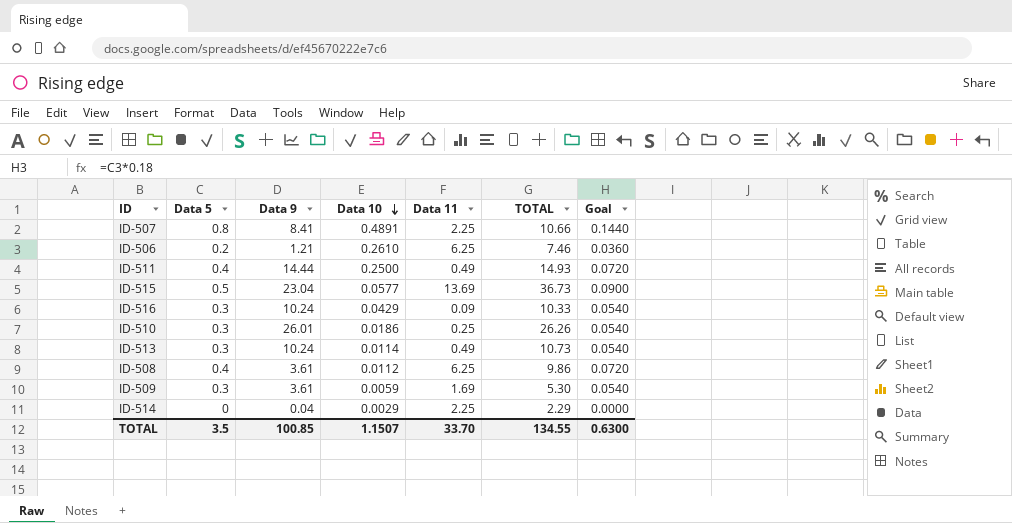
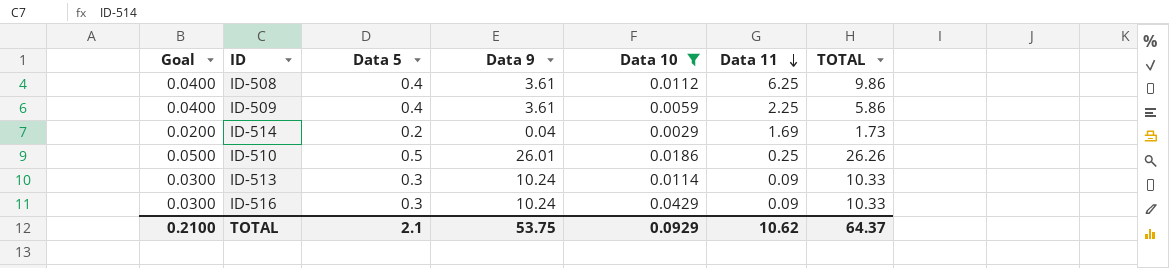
filter: none -> Data 10 <= 0.0429
row order: Data 10 descending -> Data 11 descending
column Goal | formula: [Data 5] * 0.18 -> [Data 5] * 0.1
column Goal | position: 7 -> 1
ID-509 | Data 5: 0.3 -> 0.4
ID-509 | Data 11: 1.69 -> 2.25
ID-509 | TOTAL: 5.30 -> 5.86
ID-514 | Data 5: 0 -> 0.2
ID-514 | Data 11: 2.25 -> 1.69
ID-514 | TOTAL: 2.29 -> 1.73
ID-510 | Data 5: 0.3 -> 0.5
ID-513 | Data 11: 0.49 -> 0.09
ID-513 | TOTAL: 10.73 -> 10.33
TOTAL | Goal: 0.6300 -> 0.2100
TOTAL | Data 5: 3.5 -> 2.1
TOTAL | Data 9: 100.85 -> 53.75
TOTAL | Data 10: 1.1507 -> 0.0929
TOTAL | Data 11: 33.70 -> 10.62
TOTAL | TOTAL: 134.55 -> 64.37

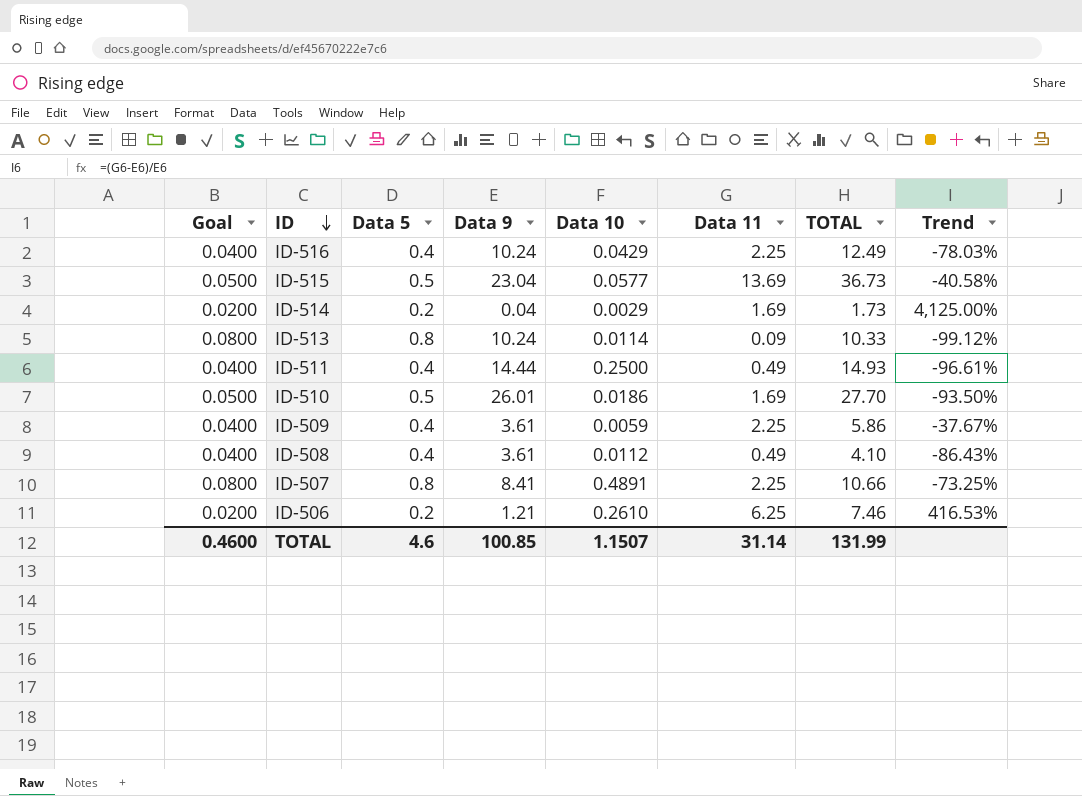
filter: Data 10 <= 0.0429 -> none
row order: Data 11 descending -> ID descending
column Trend | formula: none -> ([Data 11] - [Data 9]) / [Data 9]
ID-516 | Goal: 0.0300 -> 0.0400
ID-516 | Data 5: 0.3 -> 0.4
ID-516 | Data 11: 0.09 -> 2.25
ID-516 | TOTAL: 10.33 -> 12.49
ID-513 | Goal: 0.0300 -> 0.0800
ID-513 | Data 5: 0.3 -> 0.8
ID-510 | Data 11: 0.25 -> 1.69
ID-510 | TOTAL: 26.26 -> 27.70
ID-508 | Data 11: 6.25 -> 0.49
ID-508 | TOTAL: 9.86 -> 4.10
TOTAL | Goal: 0.2100 -> 0.4600
TOTAL | Data 5: 2.1 -> 4.6
TOTAL | Data 9: 53.75 -> 100.85
TOTAL | Data 10: 0.0929 -> 1.1507
TOTAL | Data 11: 10.62 -> 31.14
TOTAL | TOTAL: 64.37 -> 131.99

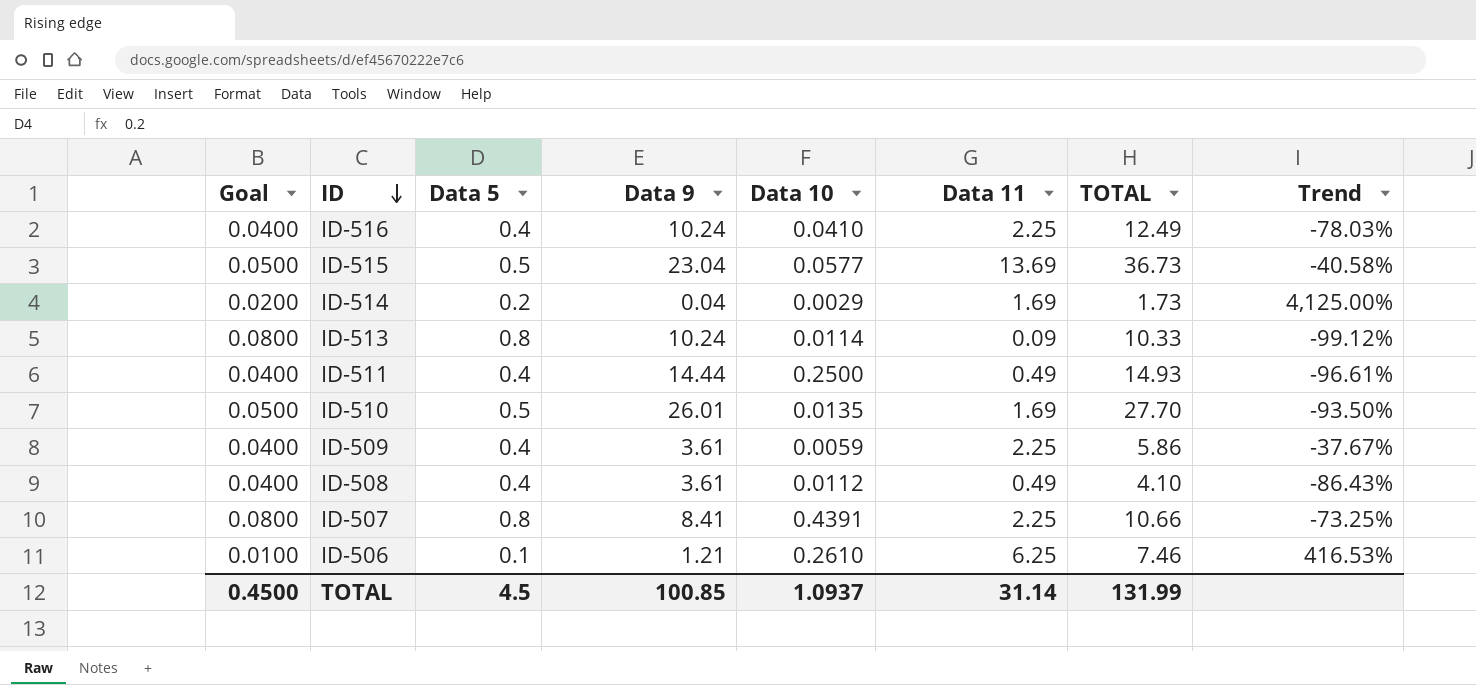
ID-516 | Data 10: 0.0429 -> 0.0410
ID-510 | Data 10: 0.0186 -> 0.0135
ID-507 | Data 10: 0.4891 -> 0.4391
ID-506 | Goal: 0.0200 -> 0.0100
ID-506 | Data 5: 0.2 -> 0.1
TOTAL | Goal: 0.4600 -> 0.4500
TOTAL | Data 5: 4.6 -> 4.5
TOTAL | Data 10: 1.1507 -> 1.0937

